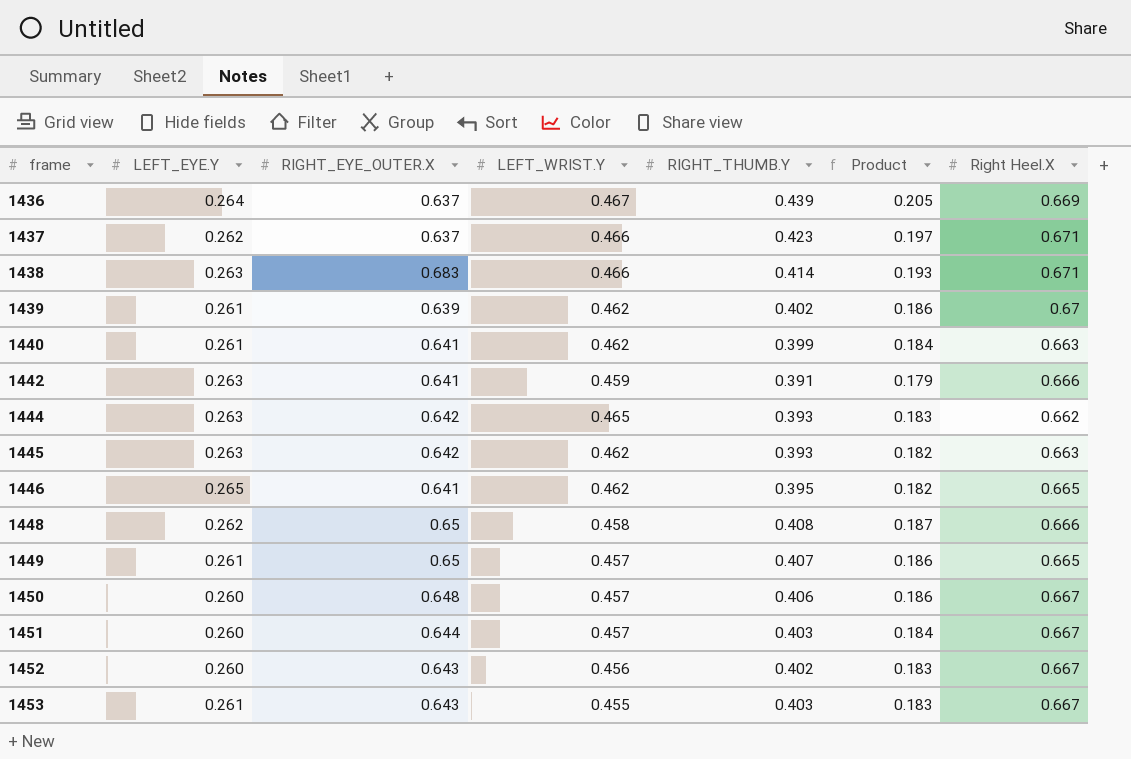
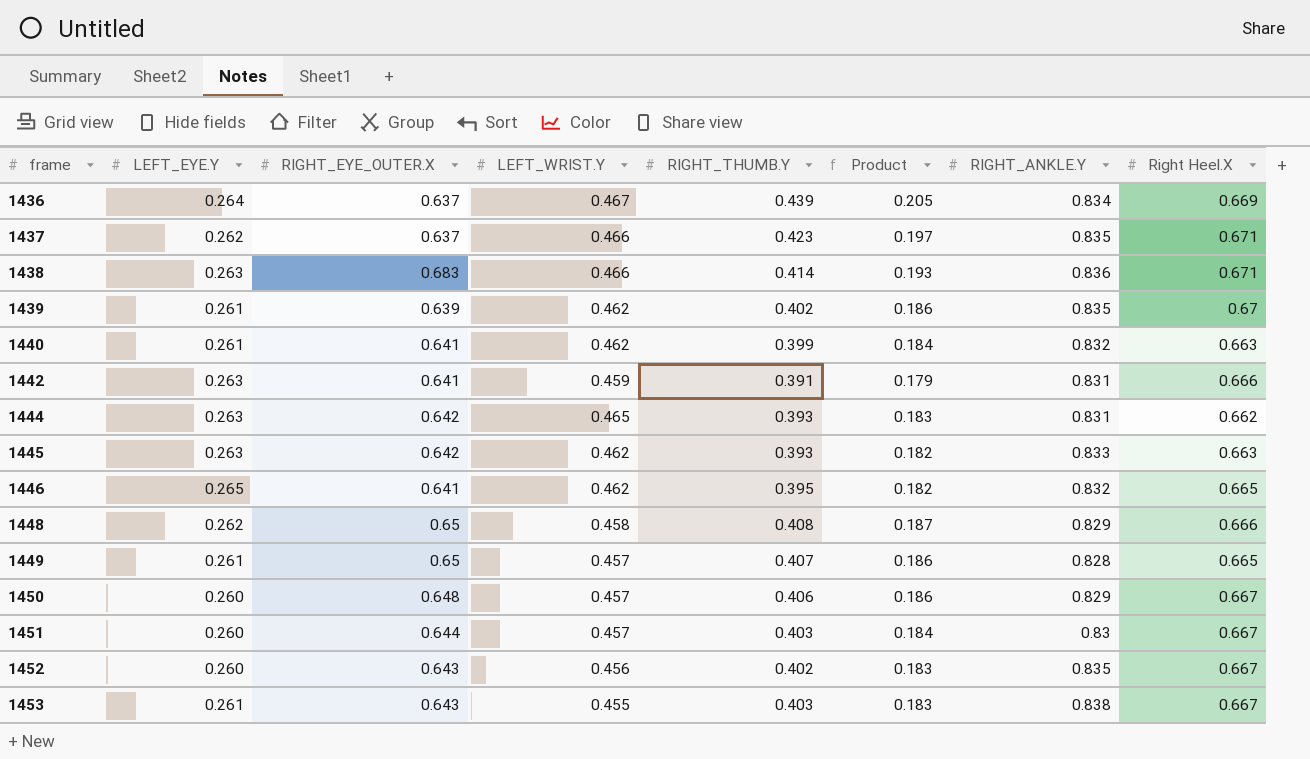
column RIGHT_ANKLE.Y | position: none -> 7

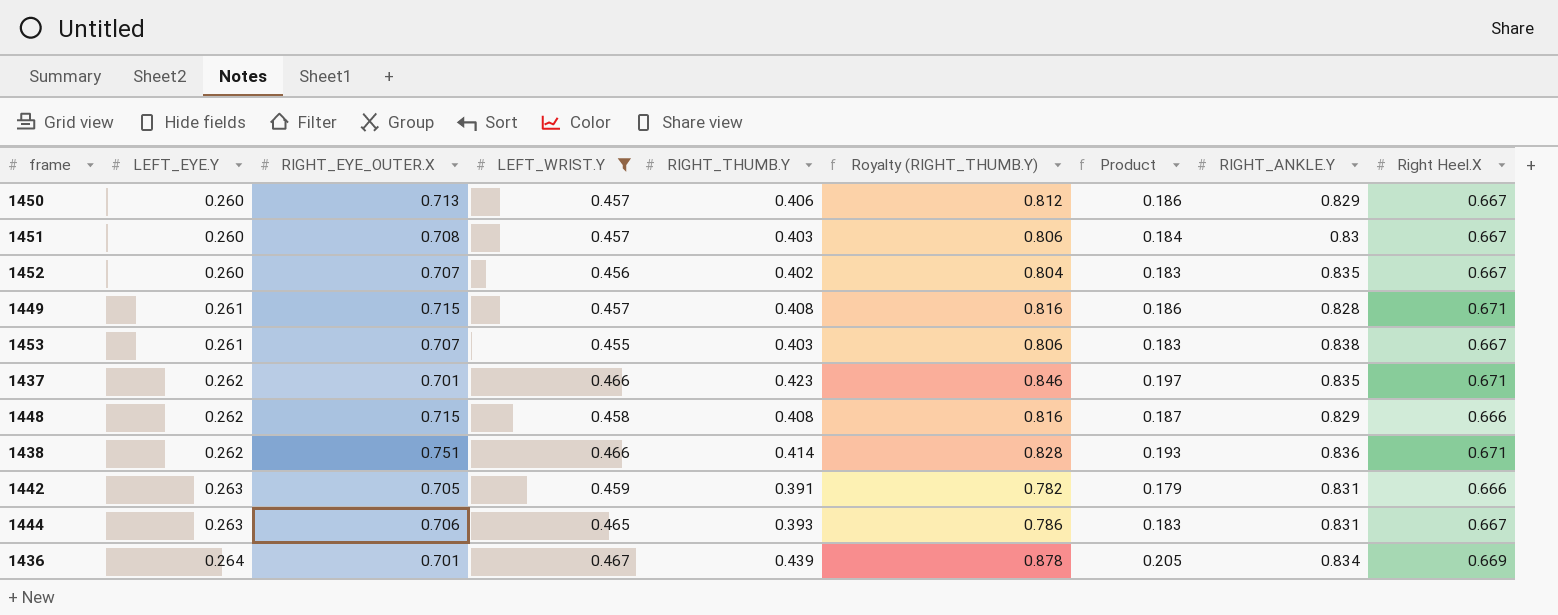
filter: none -> LEFT_WRIST.Y != 0.462
row order: frame ascending -> LEFT_EYE.Y ascending
column Royalty (RIGHT_THUMB.Y) | formula: none -> [RIGHT_THUMB.Y] * 2
1450 | RIGHT_EYE_OUTER.X: 0.648 -> 0.713
1451 | RIGHT_EYE_OUTER.X: 0.644 -> 0.708
1452 | RIGHT_EYE_OUTER.X: 0.643 -> 0.707
1449 | RIGHT_EYE_OUTER.X: 0.65 -> 0.715
1449 | RIGHT_THUMB.Y: 0.407 -> 0.408
1449 | Right Heel.X: 0.665 -> 0.671
1453 | RIGHT_EYE_OUTER.X: 0.643 -> 0.707
1437 | RIGHT_EYE_OUTER.X: 0.637 -> 0.701
1448 | RIGHT_EYE_OUTER.X: 0.65 -> 0.715
1438 | LEFT_EYE.Y: 0.263 -> 0.262
1438 | RIGHT_EYE_OUTER.X: 0.683 -> 0.751
1442 | RIGHT_EYE_OUTER.X: 0.641 -> 0.705
1444 | RIGHT_EYE_OUTER.X: 0.642 -> 0.706
1444 | Right Heel.X: 0.662 -> 0.667
1436 | RIGHT_EYE_OUTER.X: 0.637 -> 0.701

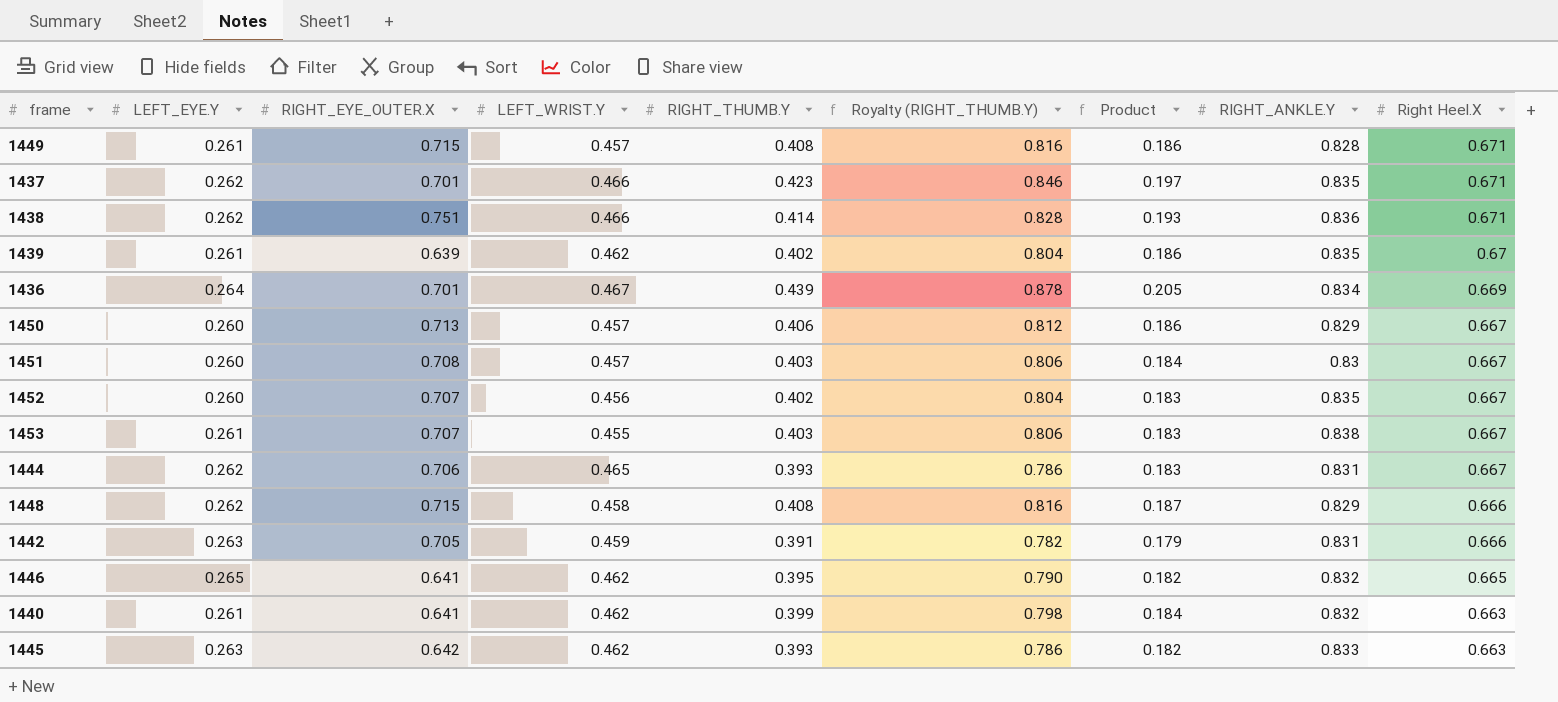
filter: LEFT_WRIST.Y != 0.462 -> none
row order: LEFT_EYE.Y ascending -> Right Heel.X descending
1444 | LEFT_EYE.Y: 0.263 -> 0.262

